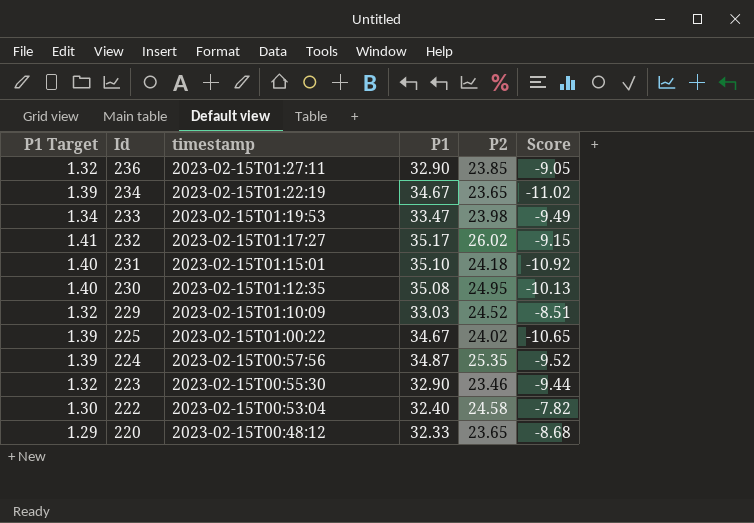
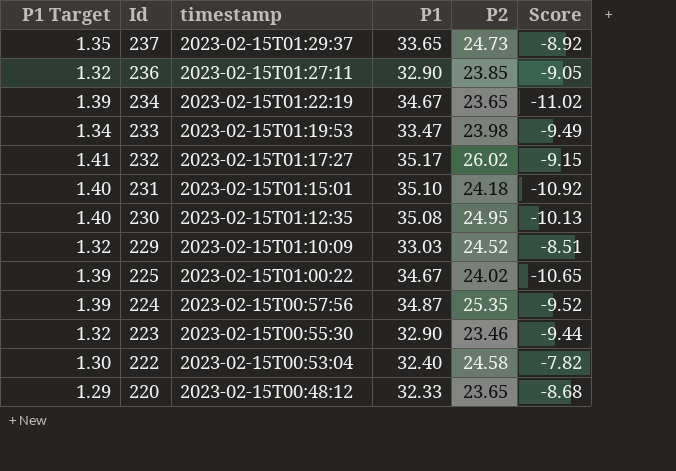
row 237: none -> 1.35 | 2023-02-15T01:29:37 | 33.65 | 24.73 | -8.92

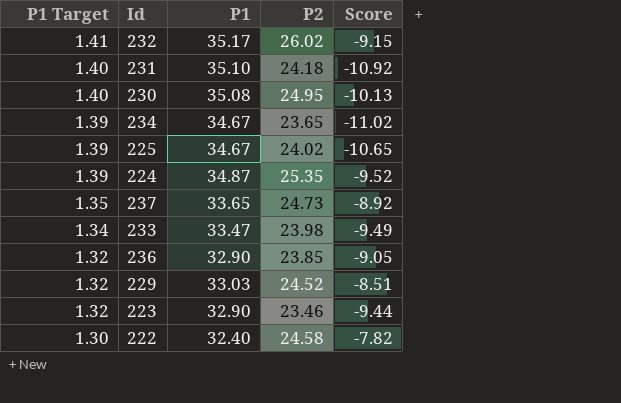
row order: Id descending -> P1 Target descending
column timestamp | position: 3 -> none
row 220: 1.29 | 2023-02-15T00:48:12 | 32.33 | 23.65 | -8.68 -> none

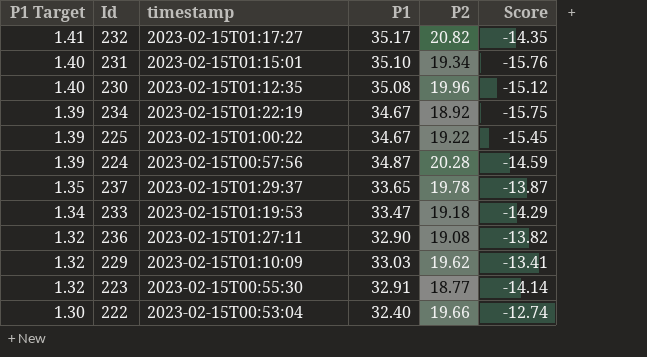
column timestamp | position: none -> 3
232 | P2: 26.02 -> 20.82
232 | Score: -9.15 -> -14.35
231 | P2: 24.18 -> 19.34
231 | Score: -10.92 -> -15.76
230 | P2: 24.95 -> 19.96
230 | Score: -10.13 -> -15.12
234 | P2: 23.65 -> 18.92
234 | Score: -11.02 -> -15.75
225 | P2: 24.02 -> 19.22
225 | Score: -10.65 -> -15.45
224 | P2: 25.35 -> 20.28
224 | Score: -9.52 -> -14.59
237 | P2: 24.73 -> 19.78
237 | Score: -8.92 -> -13.87
233 | P2: 23.98 -> 19.18
233 | Score: -9.49 -> -14.29
236 | P2: 23.85 -> 19.08
236 | Score: -9.05 -> -13.82
229 | P2: 24.52 -> 19.62
229 | Score: -8.51 -> -13.41
223 | P1: 32.90 -> 32.91
223 | P2: 23.46 -> 18.77
223 | Score: -9.44 -> -14.14
222 | P2: 24.58 -> 19.66
222 | Score: -7.82 -> -12.74

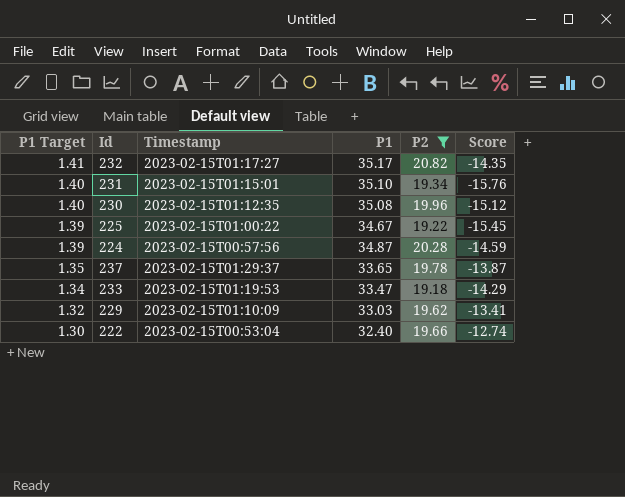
filter: none -> P2 >= 19.18
column name: timestamp -> Timestamp

